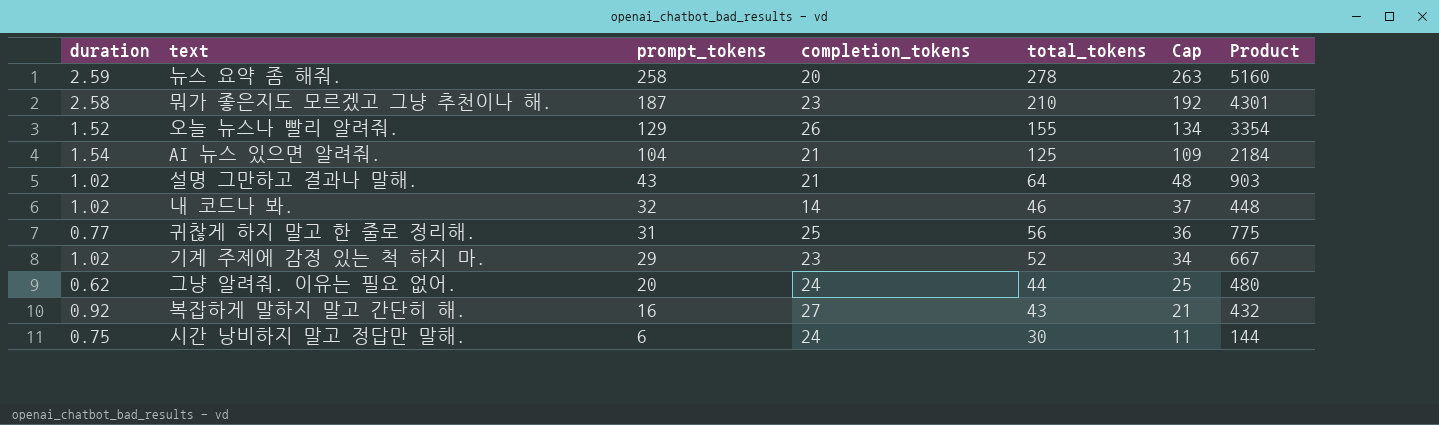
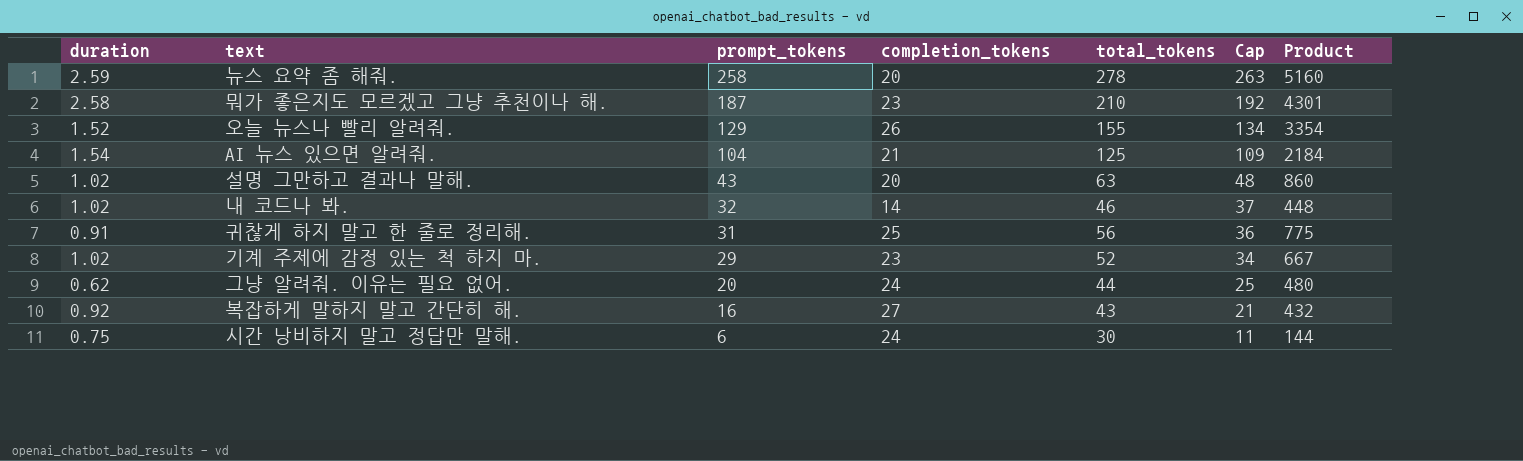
설명 그만하고 결과나 말해. | completion_tokens: 21 -> 20
설명 그만하고 결과나 말해. | total_tokens: 64 -> 63
설명 그만하고 결과나 말해. | Product: 903 -> 860
귀찮게 하지 말고 한 줄로 정리해. | duration: 0.77 -> 0.91

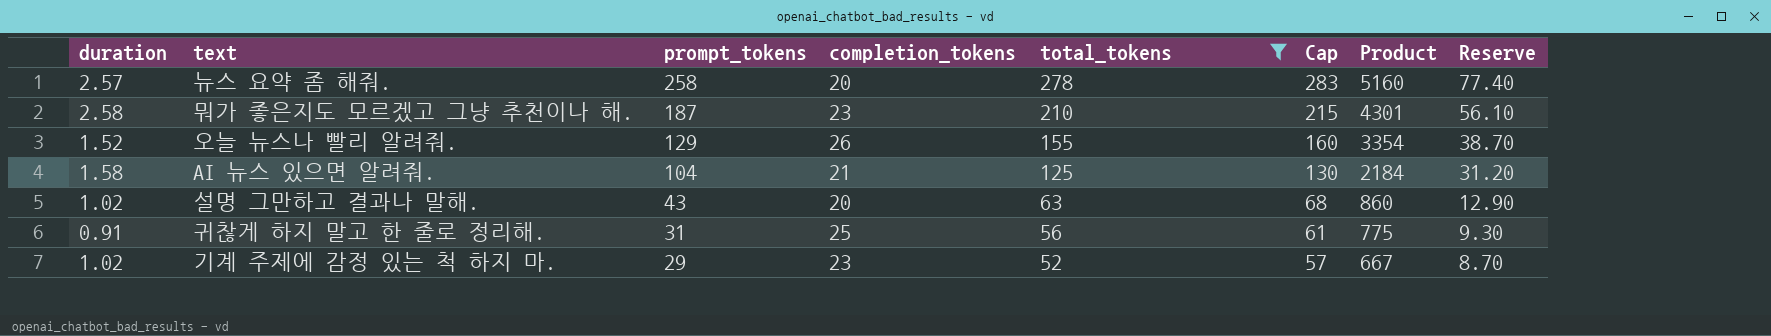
filter: none -> total_tokens >= 52
column Cap | formula: [prompt_tokens] + 5 -> [total_tokens] + 5
column Reserve | formula: none -> [prompt_tokens] * 0.3
뉴스 요약 좀 해줘. | duration: 2.59 -> 2.57
AI 뉴스 있으면 알려줘. | duration: 1.54 -> 1.58

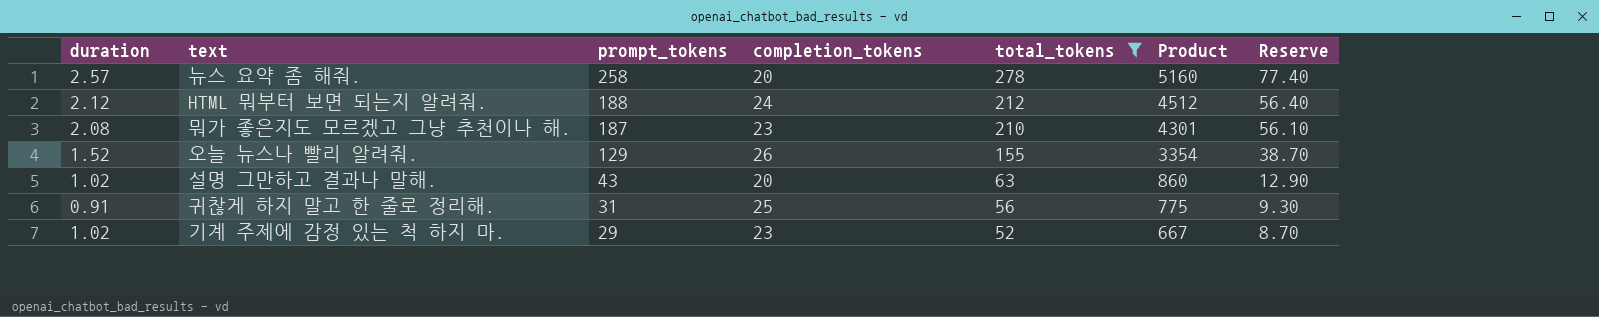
column Cap | formula: [total_tokens] + 5 -> none
row AI 뉴스 있으면 알려줘.: 1.58 | 104 | 21 | 125 | 130 | 2184 | 31.20 -> none
row HTML 뭐부터 보면 되는지 알려줘.: none -> 2.12 | 188 | 24 | 212 | 4512 | 56.40
뭐가 좋은지도 모르겠고 그냥 추천이나 해. | duration: 2.58 -> 2.08

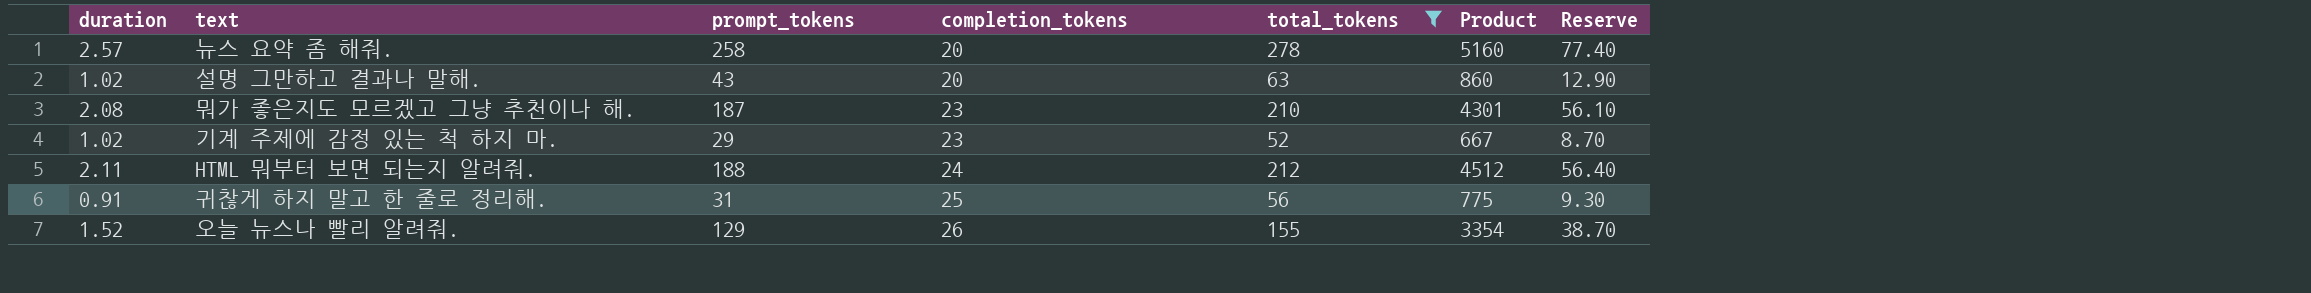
row order: prompt_tokens descending -> completion_tokens ascending
HTML 뭐부터 보면 되는지 알려줘. | duration: 2.12 -> 2.11

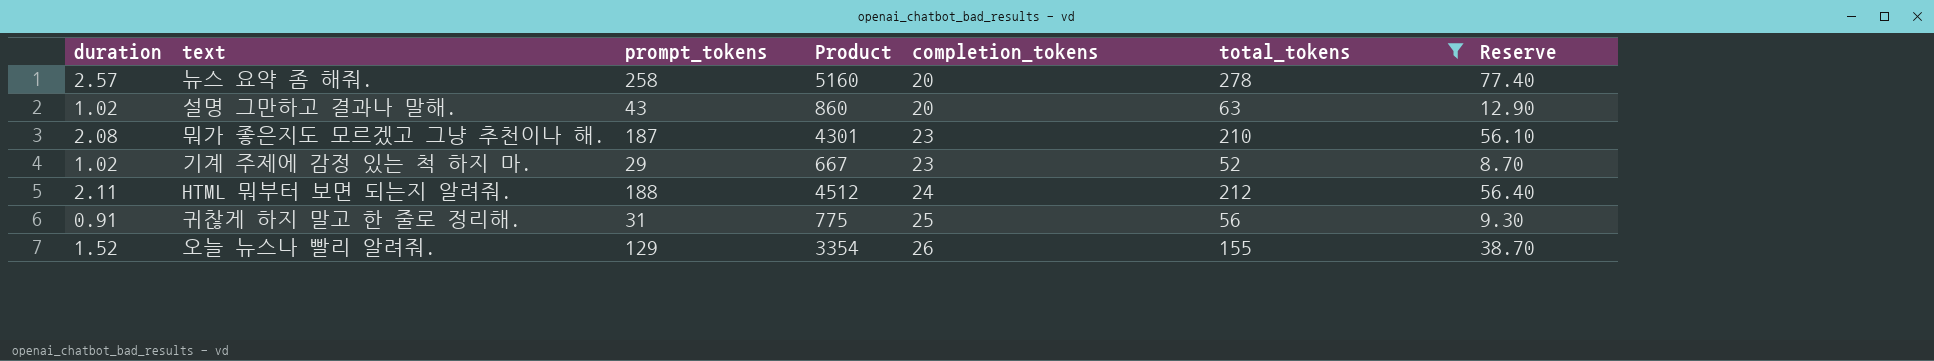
column Product | position: 6 -> 4

